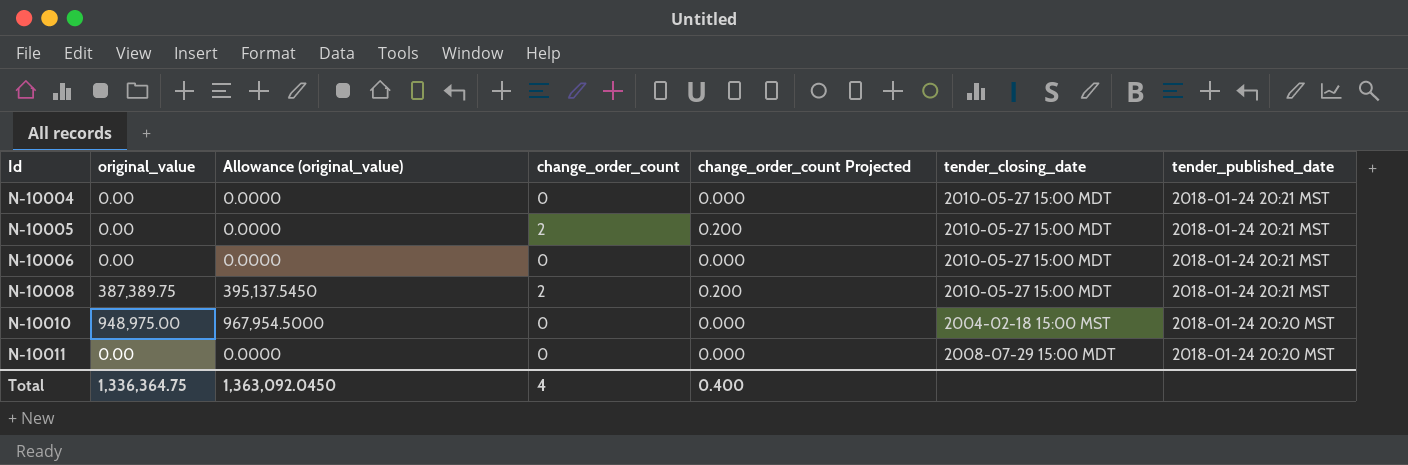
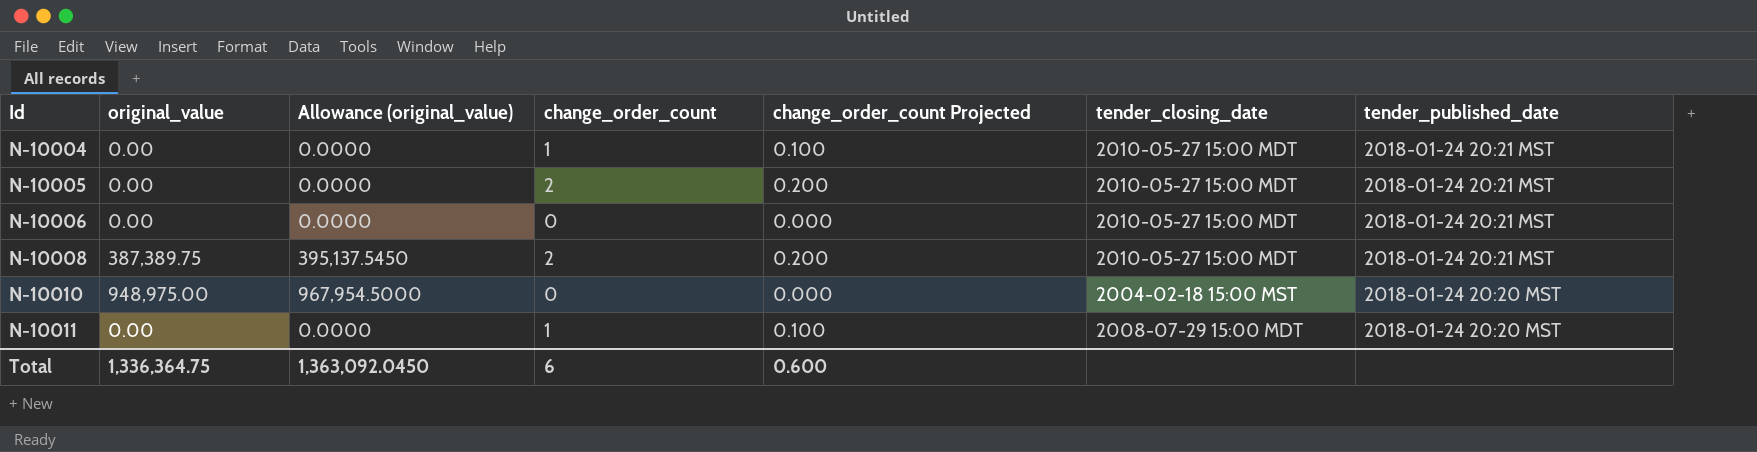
N-10004 | change_order_count: 0 -> 1
N-10004 | change_order_count Projected: 0.000 -> 0.100
N-10011 | change_order_count: 0 -> 1
N-10011 | change_order_count Projected: 0.000 -> 0.100
Total | change_order_count: 4 -> 6
Total | change_order_count Projected: 0.400 -> 0.600

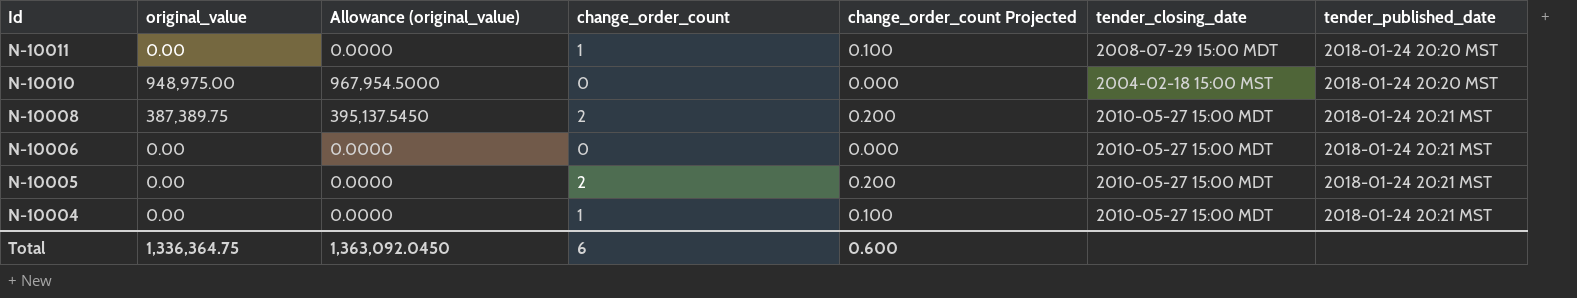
row order: Id ascending -> Id descending

